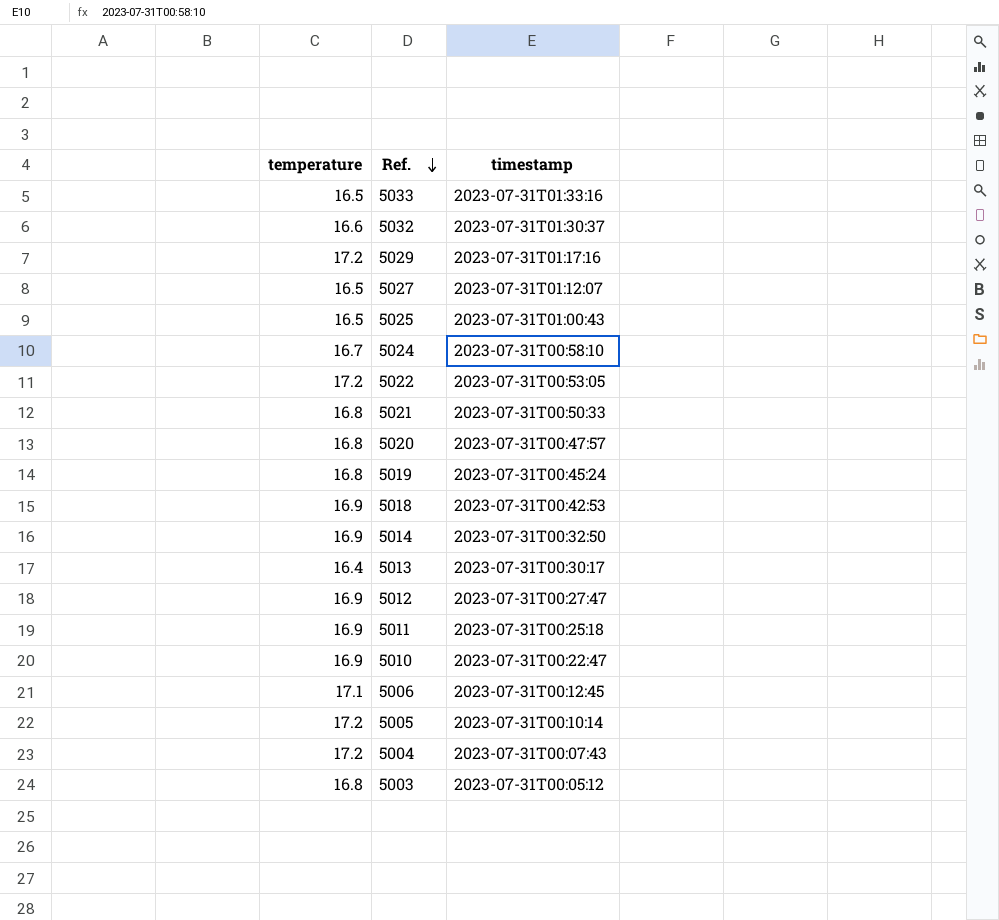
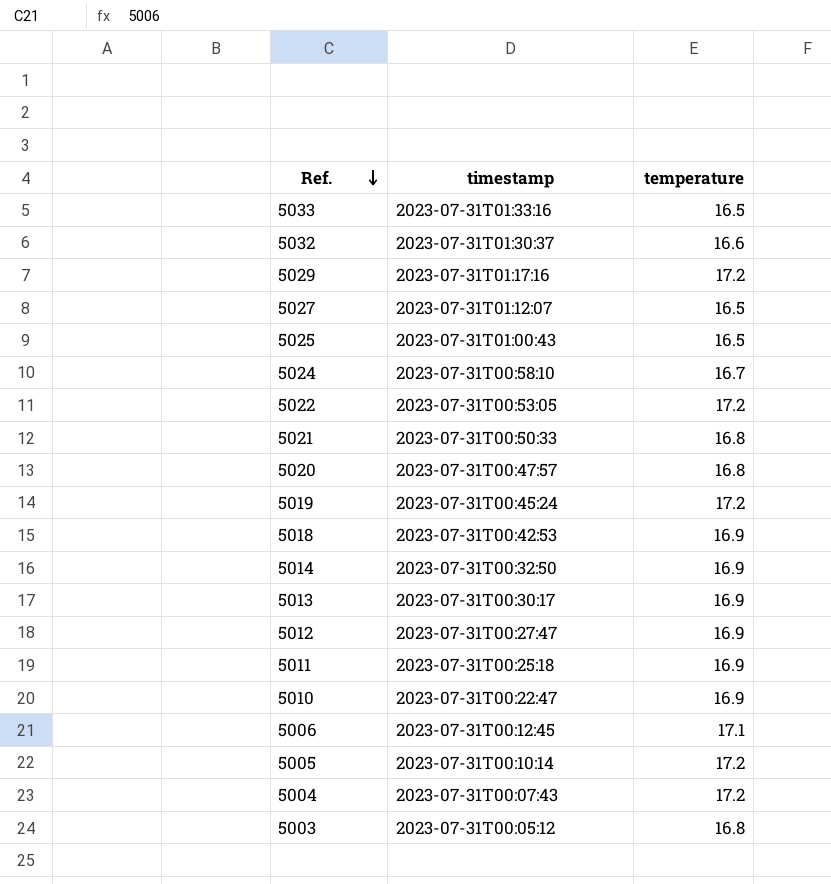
column temperature | position: 1 -> 3
5019 | temperature: 16.8 -> 17.2
5013 | temperature: 16.4 -> 16.9

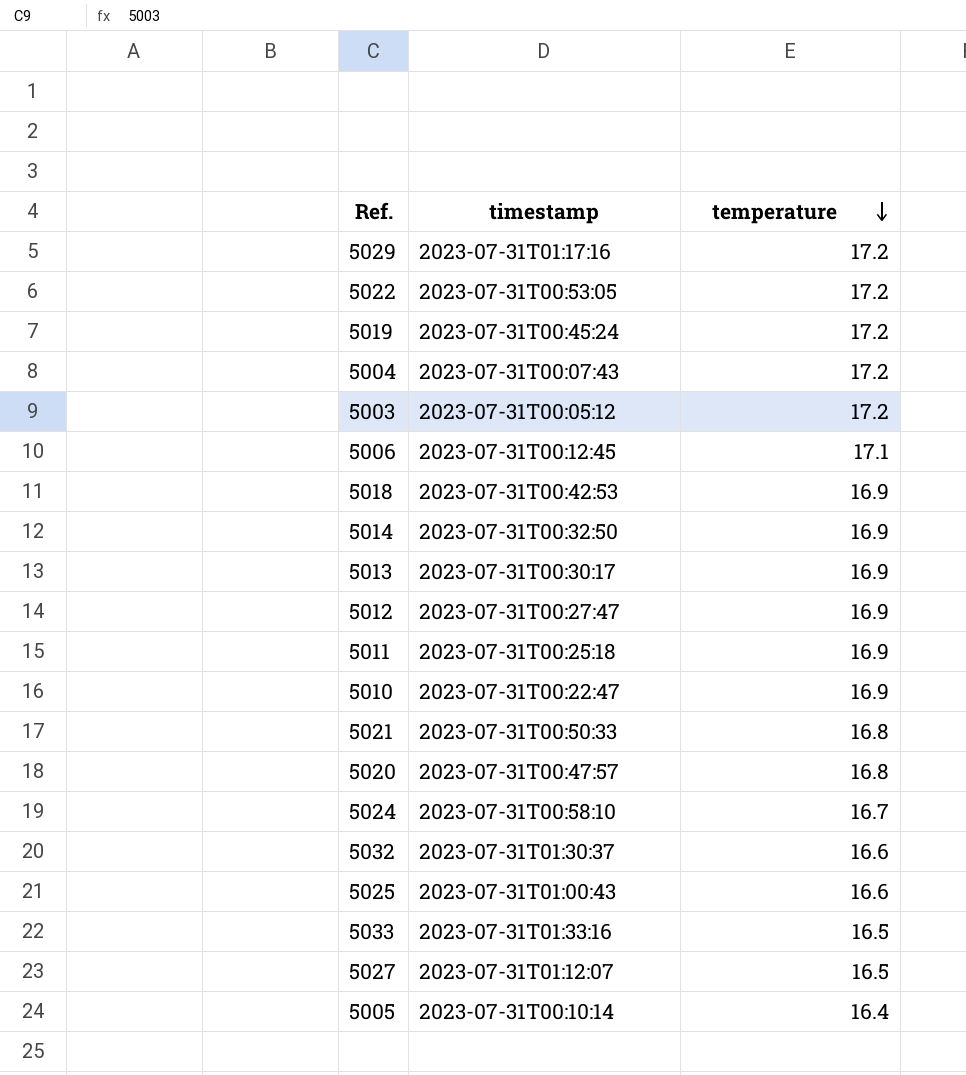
row order: Ref. descending -> temperature descending
5003 | temperature: 16.8 -> 17.2
5025 | temperature: 16.5 -> 16.6
5005 | temperature: 17.2 -> 16.4

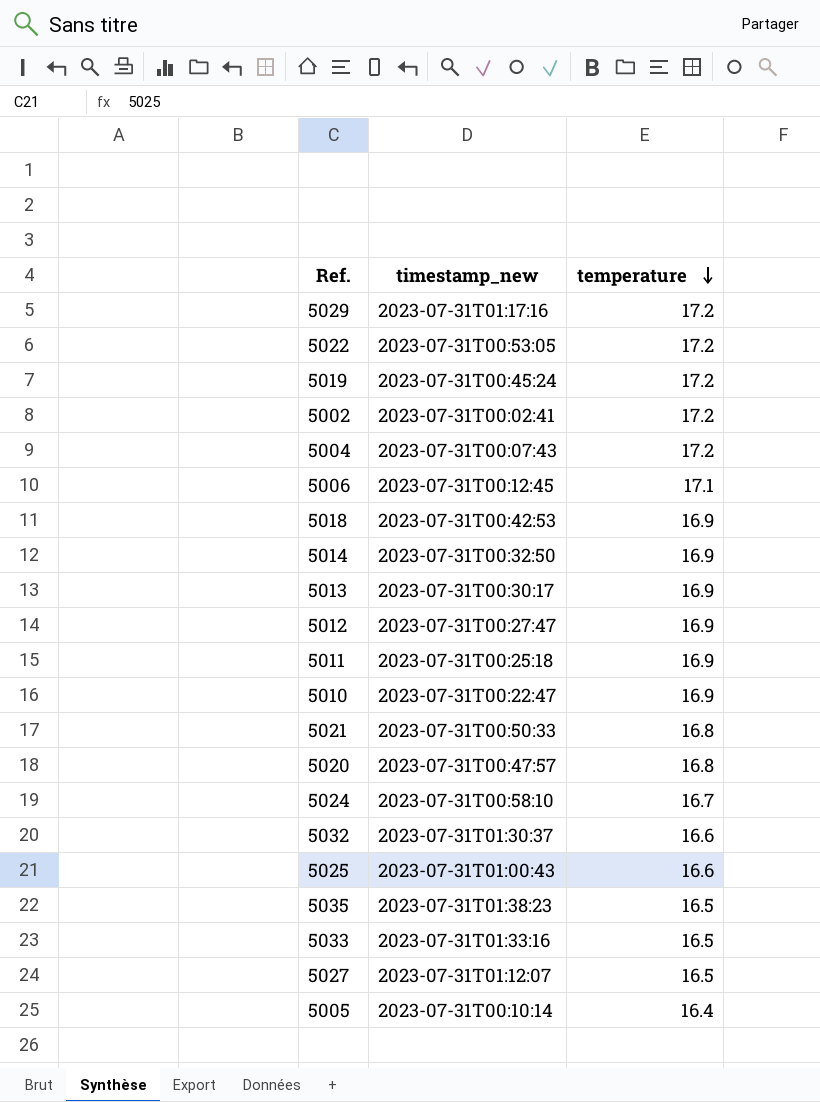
column name: timestamp -> timestamp_new
row 5003: 2023-07-31T00:05:12 | 17.2 -> none
row 5002: none -> 2023-07-31T00:02:41 | 17.2
row 5035: none -> 2023-07-31T01:38:23 | 16.5

